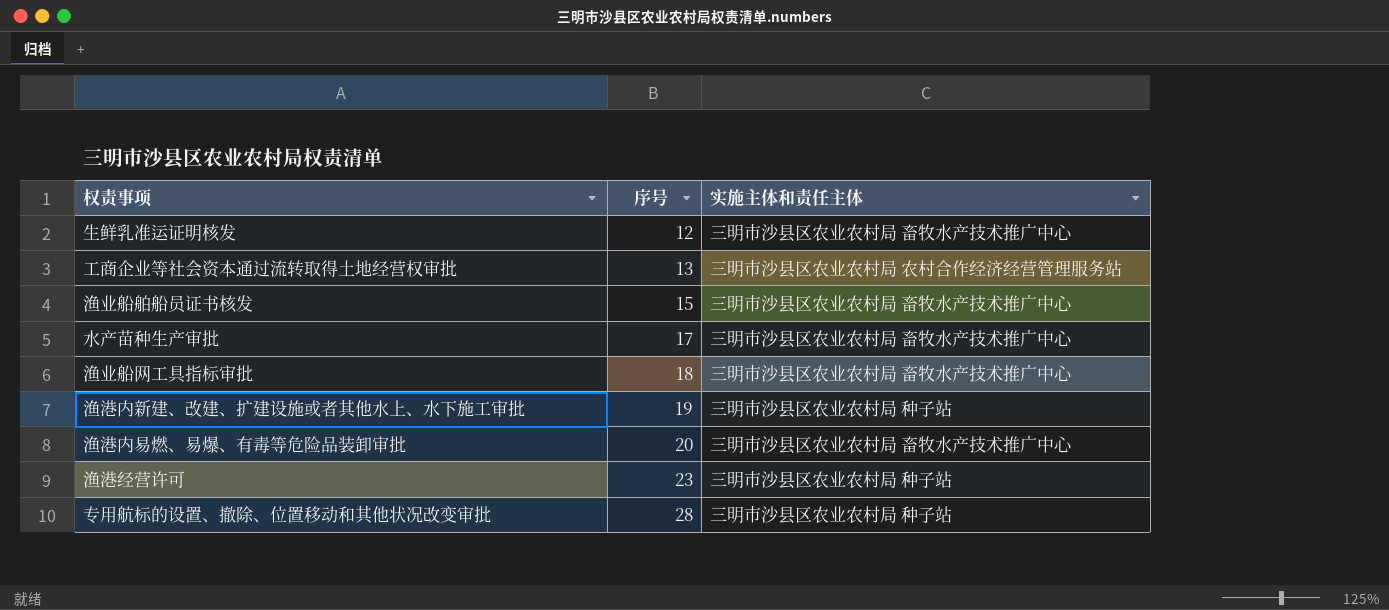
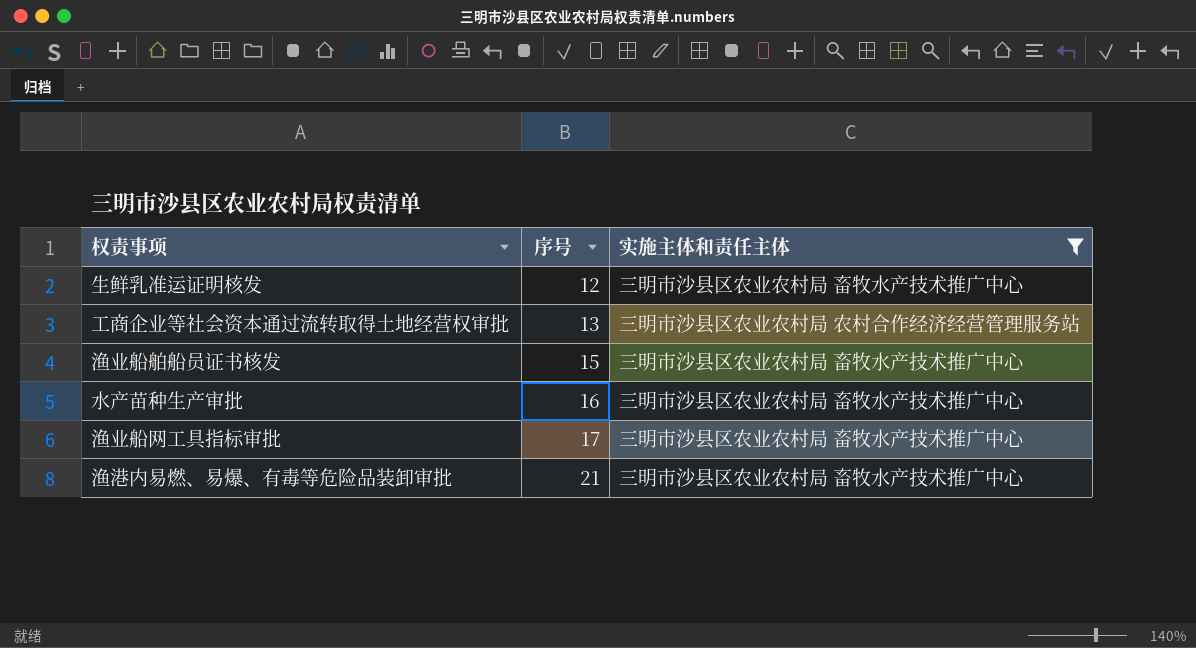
filter: none -> 实施主体和责任主体 != 三明市沙县区农业农村局 种子站
水产苗种生产审批 | 序号: 17 -> 16
渔业船网工具指标审批 | 序号: 18 -> 17
渔港内易燃、易爆、有毒等危险品装卸审批 | 序号: 20 -> 21

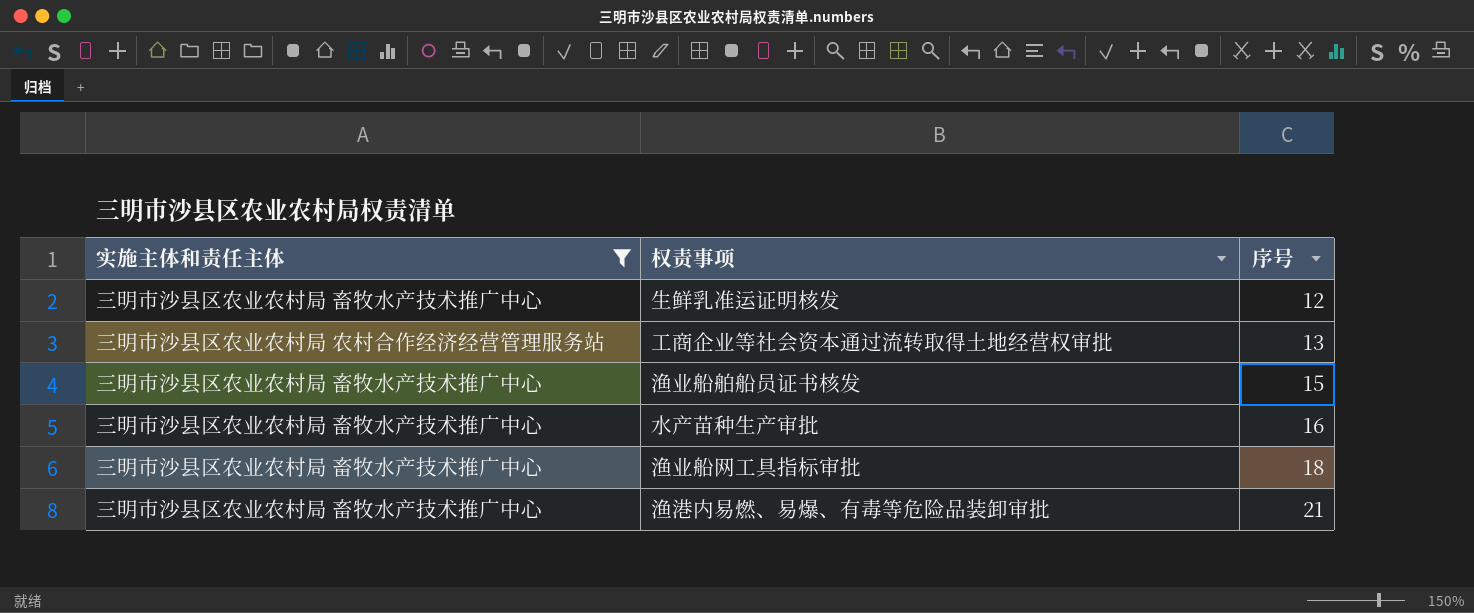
column 实施主体和责任主体 | position: 3 -> 1
渔业船网工具指标审批 | 序号: 17 -> 18

